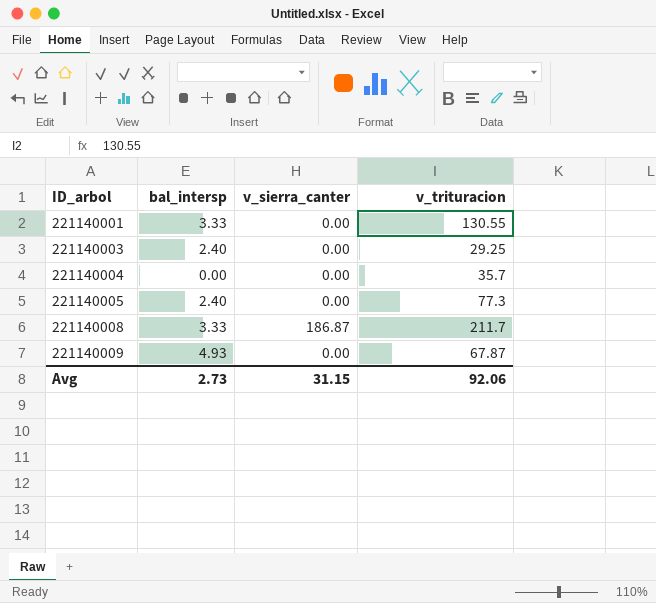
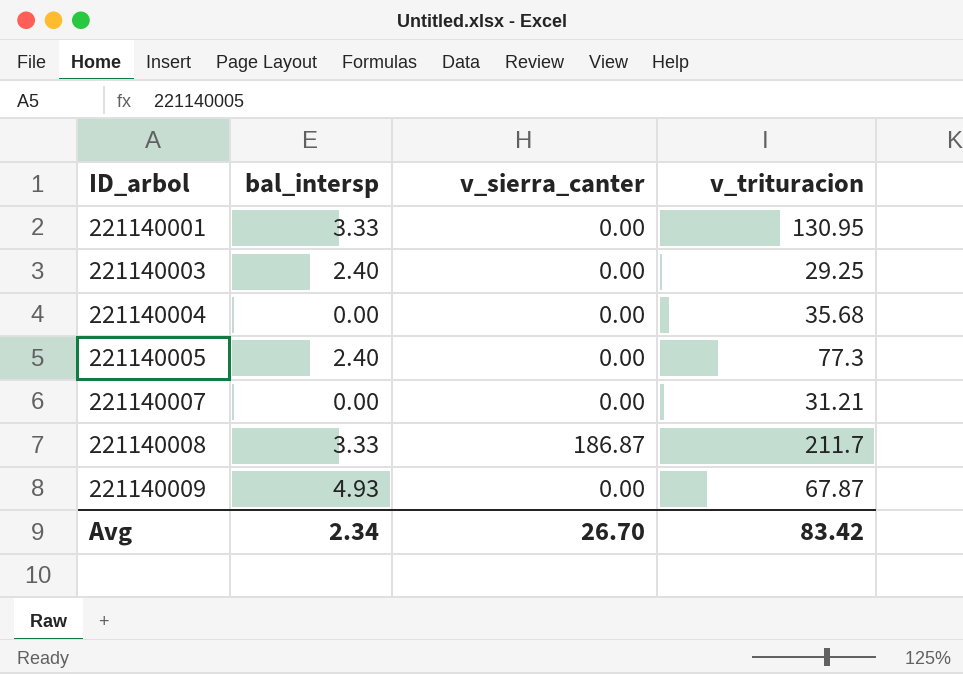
221140001 | v_trituracion: 130.55 -> 130.95
221140004 | v_trituracion: 35.7 -> 35.68
row 221140007: none -> 0.00 | 0.00 | 31.21
Avg | bal_intersp: 2.73 -> 2.34
Avg | v_sierra_canter: 31.15 -> 26.70
Avg | v_trituracion: 92.06 -> 83.42

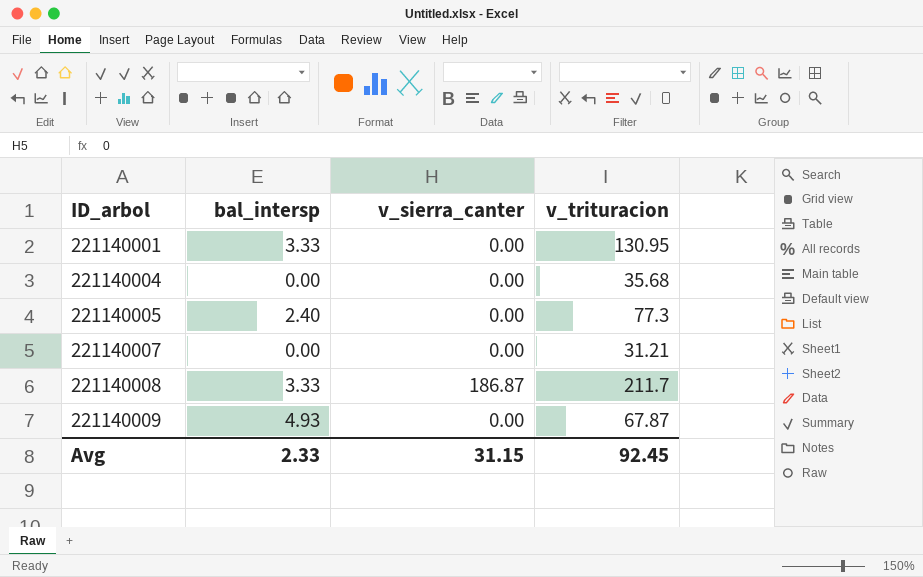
row 221140003: 2.40 | 0.00 | 29.25 -> none
Avg | bal_intersp: 2.34 -> 2.33
Avg | v_sierra_canter: 26.70 -> 31.15
Avg | v_trituracion: 83.42 -> 92.45

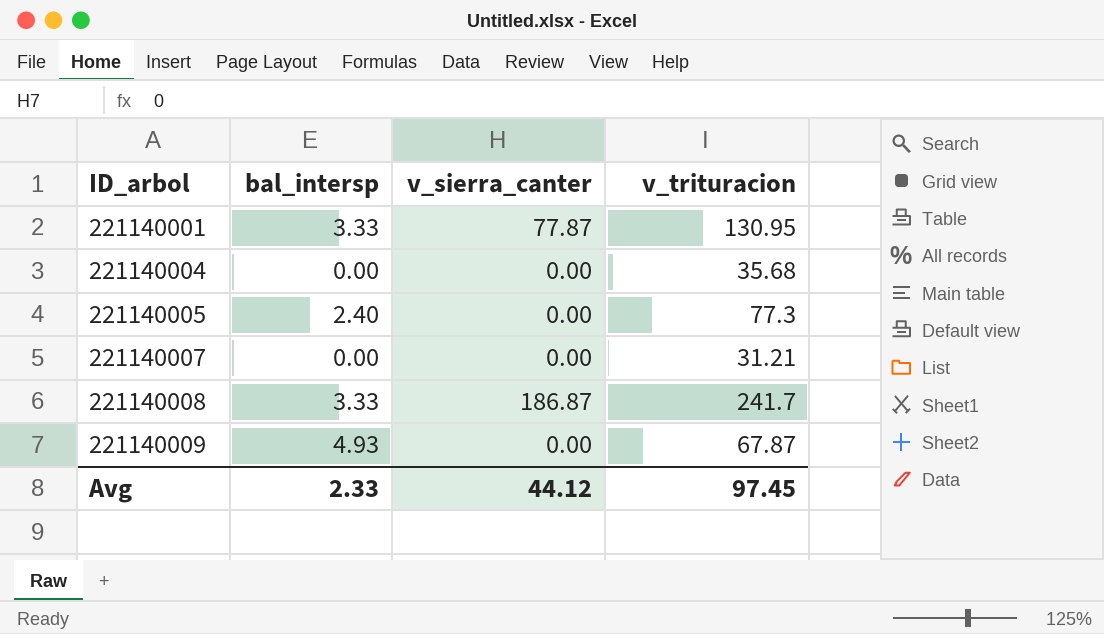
221140001 | v_sierra_canter: 0.00 -> 77.87
221140008 | v_trituracion: 211.7 -> 241.7
Avg | v_sierra_canter: 31.15 -> 44.12
Avg | v_trituracion: 92.45 -> 97.45

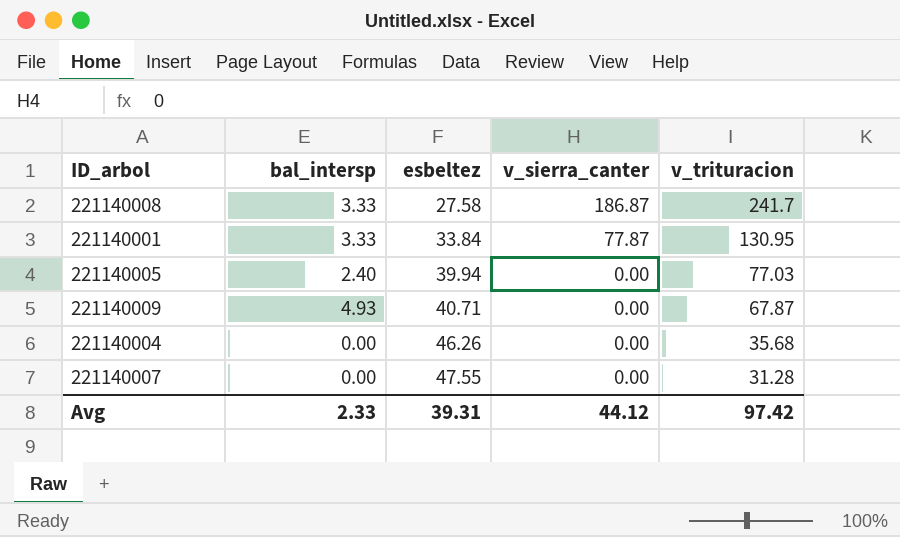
row order: ID_arbol ascending -> esbeltez ascending
column esbeltez | position: none -> 3
221140005 | v_trituracion: 77.3 -> 77.03
221140007 | v_trituracion: 31.21 -> 31.28
Avg | v_trituracion: 97.45 -> 97.42

